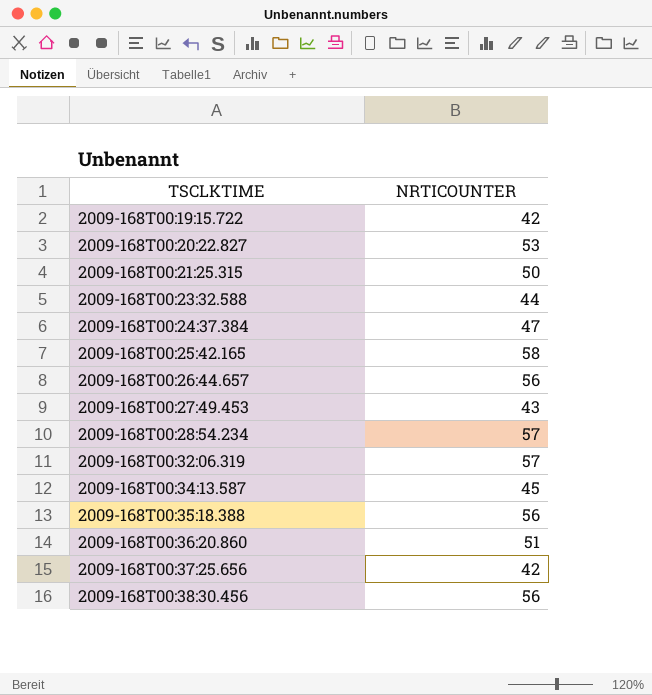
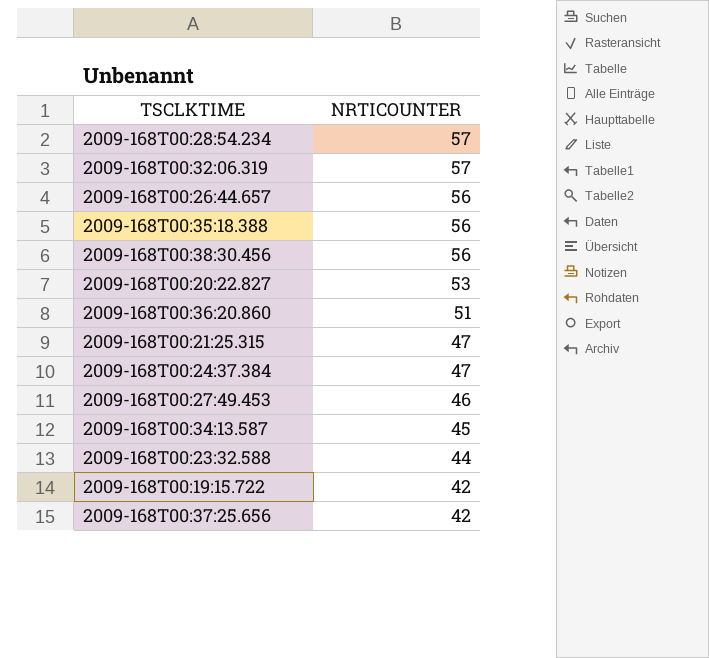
row order: TSCLKTIME ascending -> NRTICOUNTER descending
row 2009-168T00:25:42.165: 58 -> none
2009-168T00:21:25.315 | NRTICOUNTER: 50 -> 47
2009-168T00:27:49.453 | NRTICOUNTER: 43 -> 46

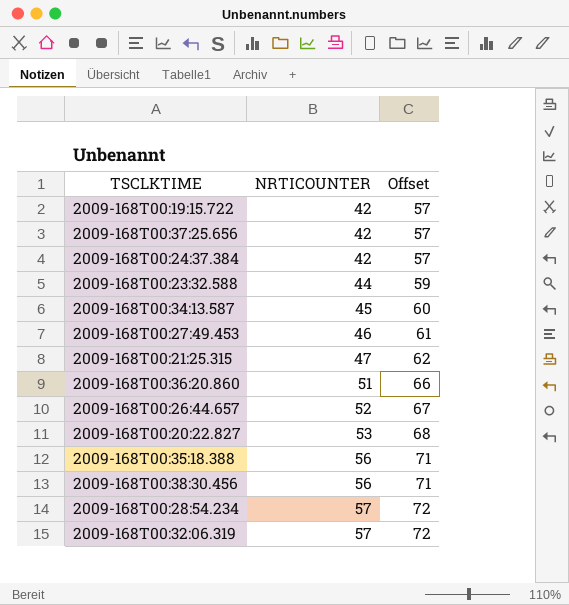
row order: NRTICOUNTER descending -> NRTICOUNTER ascending
column Offset | formula: none -> [NRTICOUNTER] + 15
2009-168T00:24:37.384 | NRTICOUNTER: 47 -> 42
2009-168T00:26:44.657 | NRTICOUNTER: 56 -> 52

